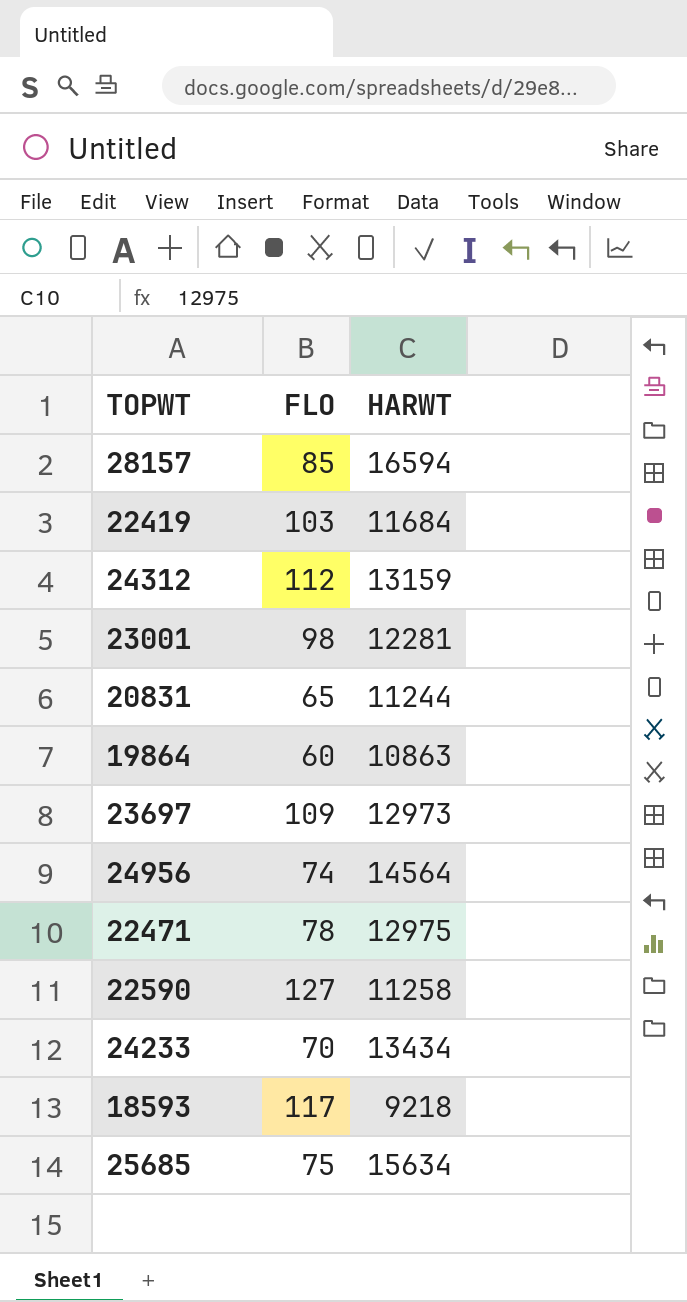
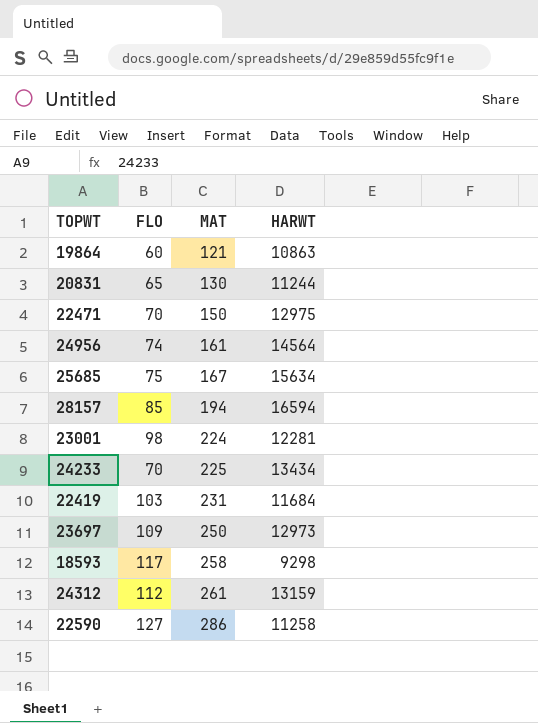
row order: none -> MAT ascending
column MAT | position: none -> 3
22471 | FLO: 78 -> 70
18593 | HARWT: 9218 -> 9298

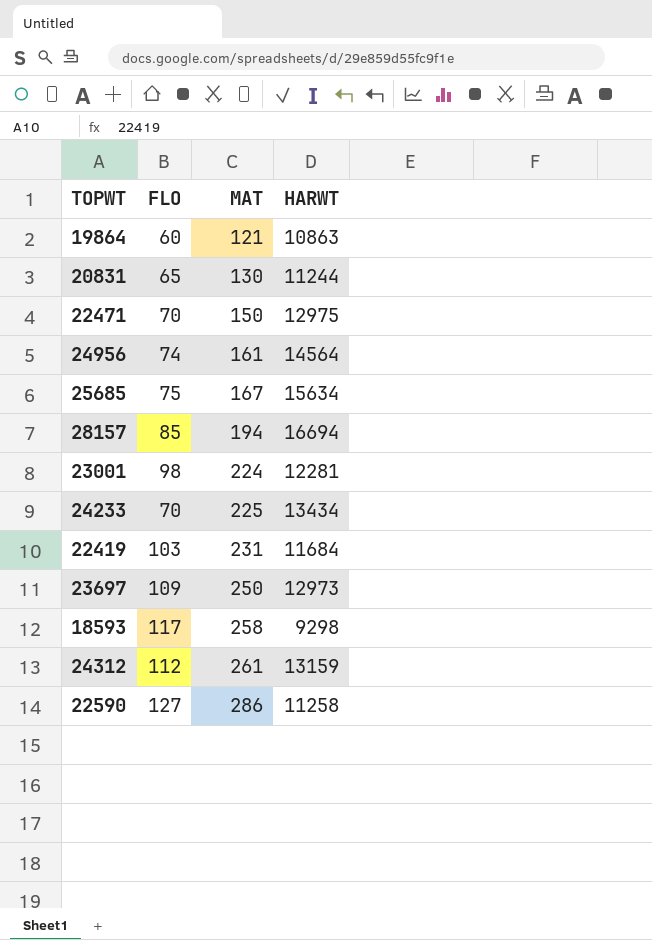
28157 | HARWT: 16594 -> 16694

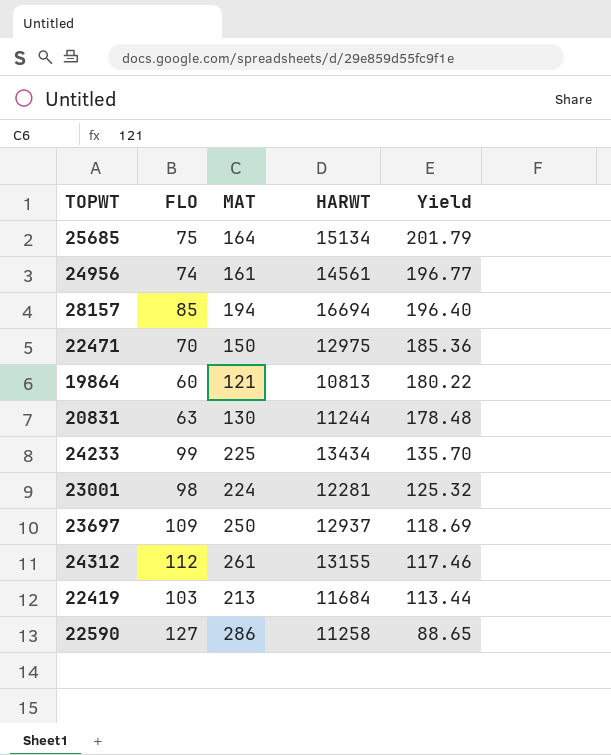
row order: MAT ascending -> Yield descending
column Yield | formula: none -> [HARWT] / [FLO]
row 18593: 117 | 258 | 9298 -> none
25685 | MAT: 167 -> 164
25685 | HARWT: 15634 -> 15134
24956 | HARWT: 14564 -> 14561
19864 | HARWT: 10863 -> 10813
20831 | FLO: 65 -> 63
24233 | FLO: 70 -> 99
23697 | HARWT: 12973 -> 12937
24312 | HARWT: 13159 -> 13155
22419 | MAT: 231 -> 213

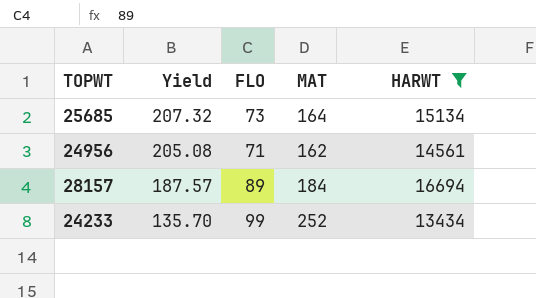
filter: none -> HARWT >= 13434
column Yield | position: 5 -> 2
25685 | Yield: 201.79 -> 207.32
25685 | FLO: 75 -> 73
24956 | Yield: 196.77 -> 205.08
24956 | FLO: 74 -> 71
24956 | MAT: 161 -> 162
28157 | Yield: 196.40 -> 187.57
28157 | FLO: 85 -> 89
28157 | MAT: 194 -> 184
24233 | MAT: 225 -> 252

